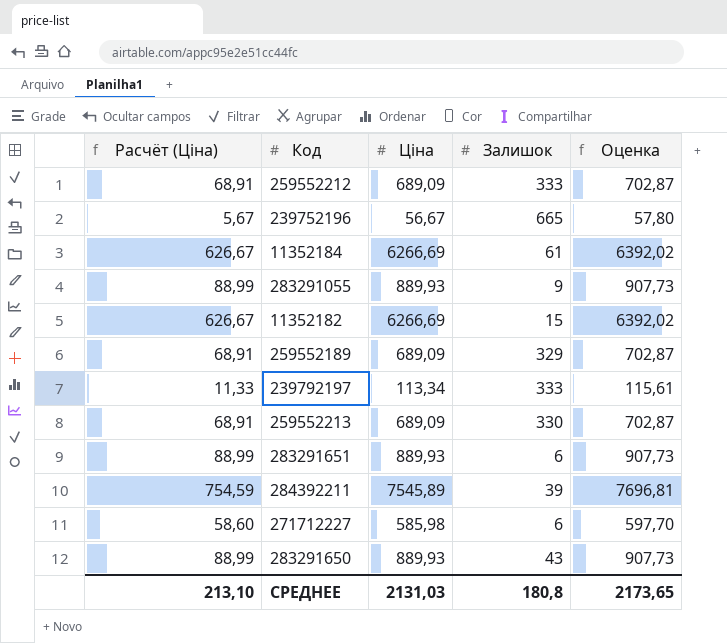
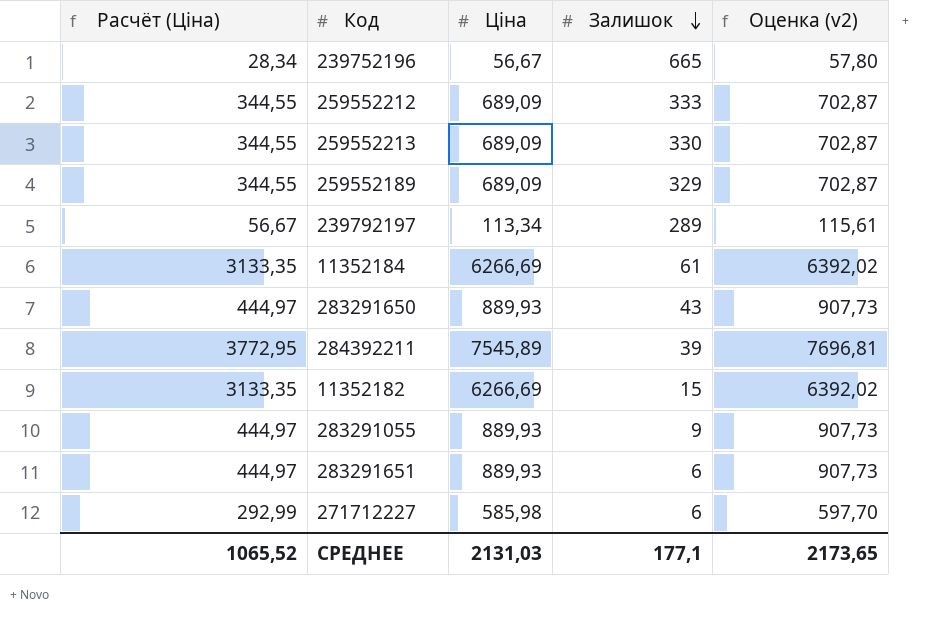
row order: none -> Залишок descending
column Расчёт (Ціна) | formula: [Ціна] * 0,1 -> [Ціна] * 0,5
column name: Оценка -> Оценка (v2)
239792197 | Залишок: 333 -> 289
СРЕДНЕЕ | Расчёт (Ціна): 213,10 -> 1065,52
СРЕДНЕЕ | Залишок: 180,8 -> 177,1

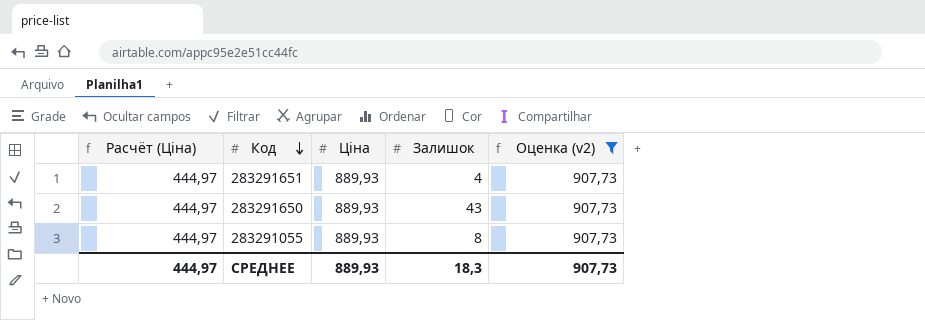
filter: none -> Оценка (v2) = 907,73
row order: Залишок descending -> Код descending
283291651 | Залишок: 6 -> 4
283291055 | Залишок: 9 -> 8
СРЕДНЕЕ | Расчёт (Ціна): 1065,52 -> 444,97
СРЕДНЕЕ | Ціна: 2131,03 -> 889,93
СРЕДНЕЕ | Залишок: 177,1 -> 18,3
СРЕДНЕЕ | Оценка (v2): 2173,65 -> 907,73

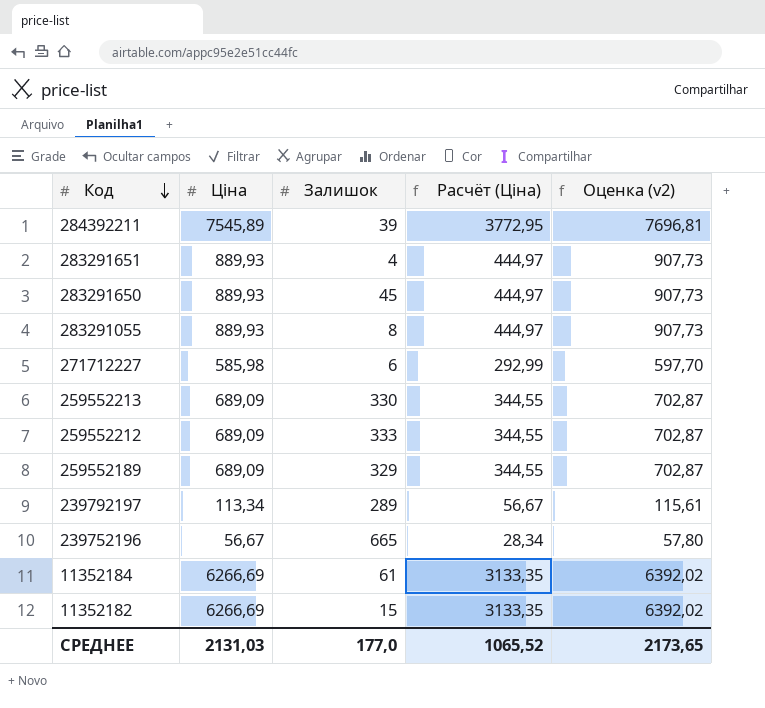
filter: Оценка (v2) = 907,73 -> none
column Расчёт (Ціна) | position: 1 -> 4
283291650 | Залишок: 43 -> 45
СРЕДНЕЕ | Ціна: 889,93 -> 2131,03
СРЕДНЕЕ | Залишок: 18,3 -> 177,0
СРЕДНЕЕ | Расчёт (Ціна): 444,97 -> 1065,52
СРЕДНЕЕ | Оценка (v2): 907,73 -> 2173,65

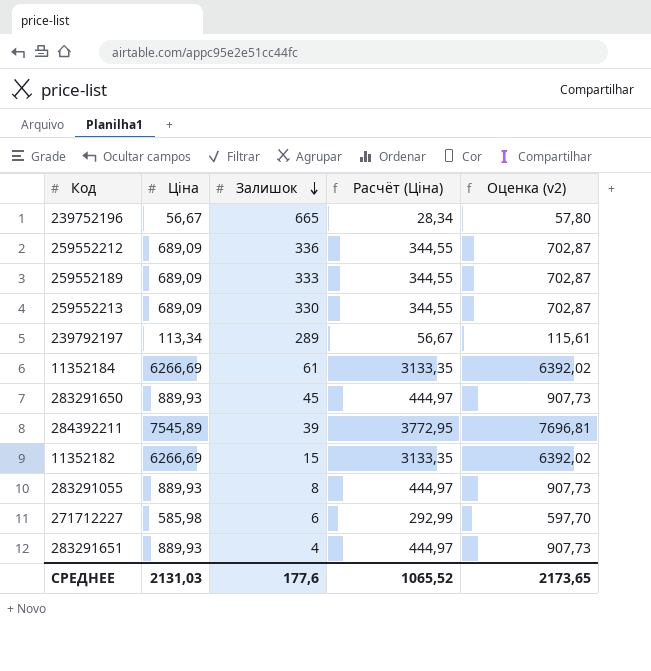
row order: Код descending -> Залишок descending
259552212 | Залишок: 333 -> 336
259552189 | Залишок: 329 -> 333
СРЕДНЕЕ | Залишок: 177,0 -> 177,6

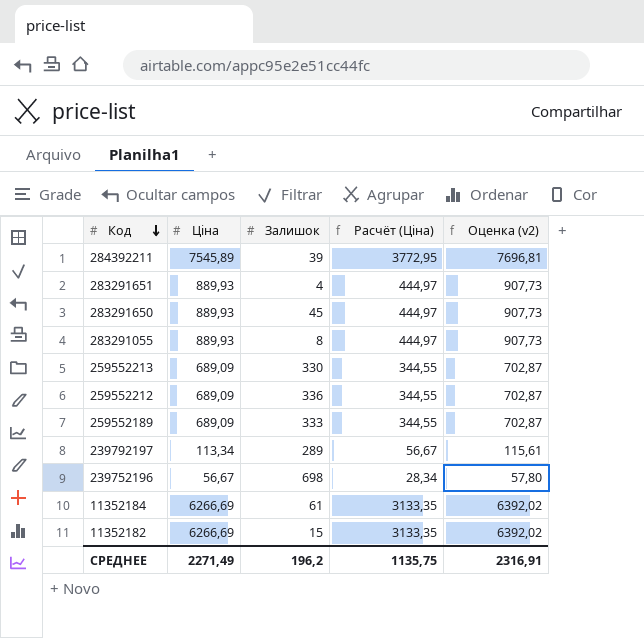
row order: Залишок descending -> Код descending
row 271712227: 585,98 | 6 | 292,99 | 597,70 -> none
239752196 | Залишок: 665 -> 698
СРЕДНЕЕ | Ціна: 2131,03 -> 2271,49
СРЕДНЕЕ | Залишок: 177,6 -> 196,2
СРЕДНЕЕ | Расчёт (Ціна): 1065,52 -> 1135,75
СРЕДНЕЕ | Оценка (v2): 2173,65 -> 2316,91

